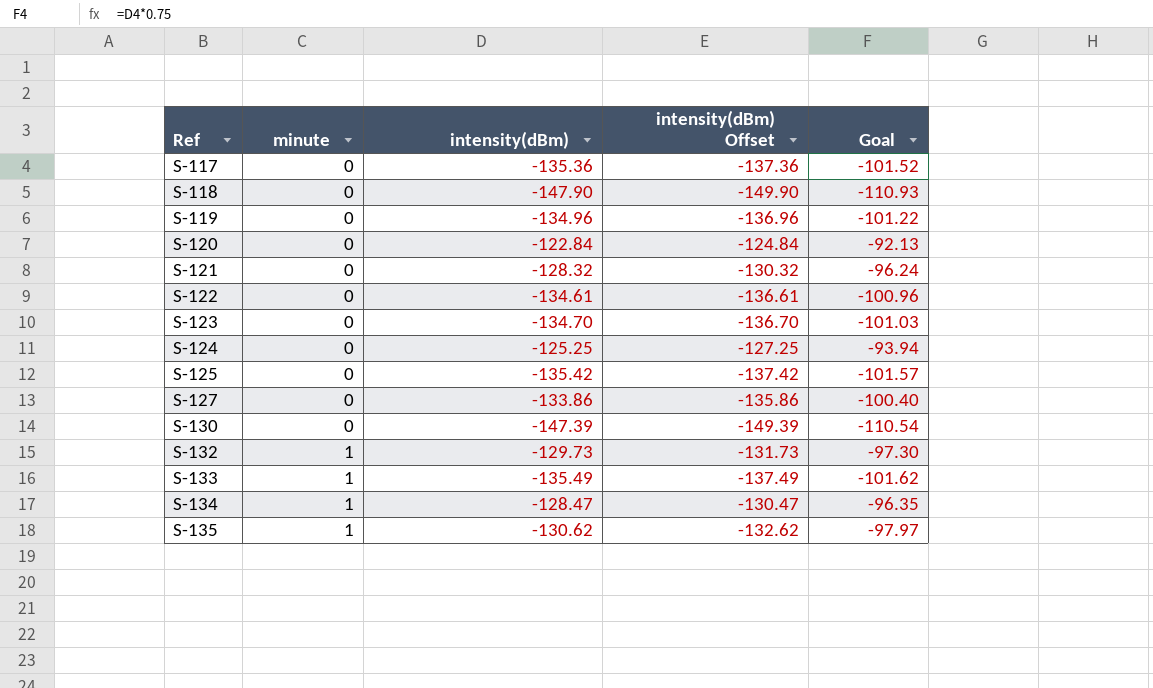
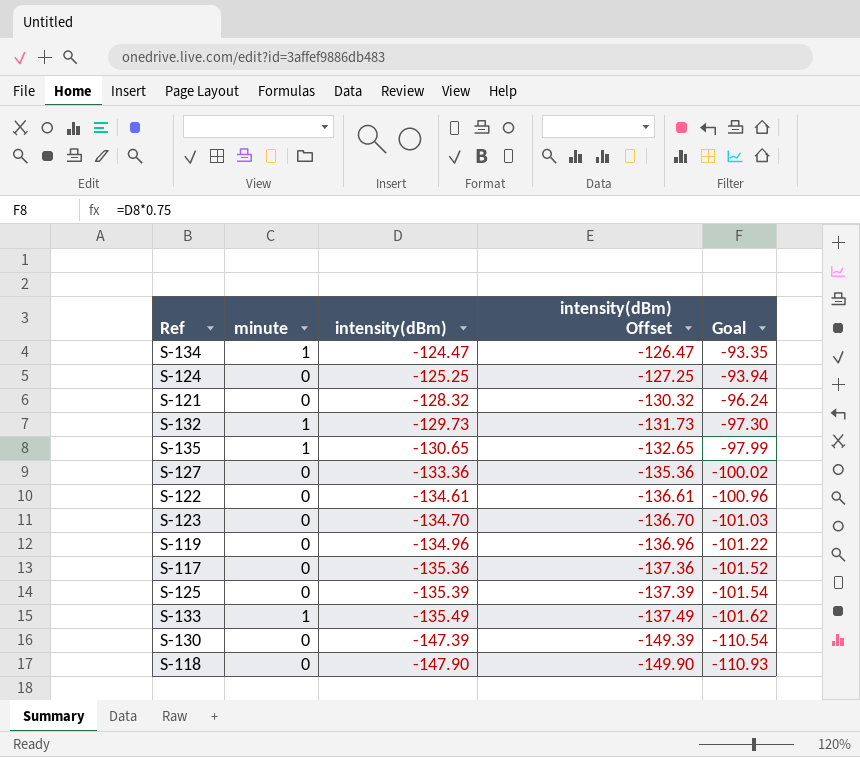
row order: Ref ascending -> intensity(dBm) descending
row S-120: 0 | -122.84 | -124.84 | -92.13 -> none
S-134 | intensity(dBm): -128.47 -> -124.47
S-134 | intensity(dBm) Offset: -130.47 -> -126.47
S-134 | Goal: -96.35 -> -93.35
S-135 | intensity(dBm): -130.62 -> -130.65
S-135 | intensity(dBm) Offset: -132.62 -> -132.65
S-135 | Goal: -97.97 -> -97.99
S-127 | intensity(dBm): -133.86 -> -133.36
S-127 | intensity(dBm) Offset: -135.86 -> -135.36
S-127 | Goal: -100.40 -> -100.02
S-125 | intensity(dBm): -135.42 -> -135.39
S-125 | intensity(dBm) Offset: -137.42 -> -137.39
S-125 | Goal: -101.57 -> -101.54

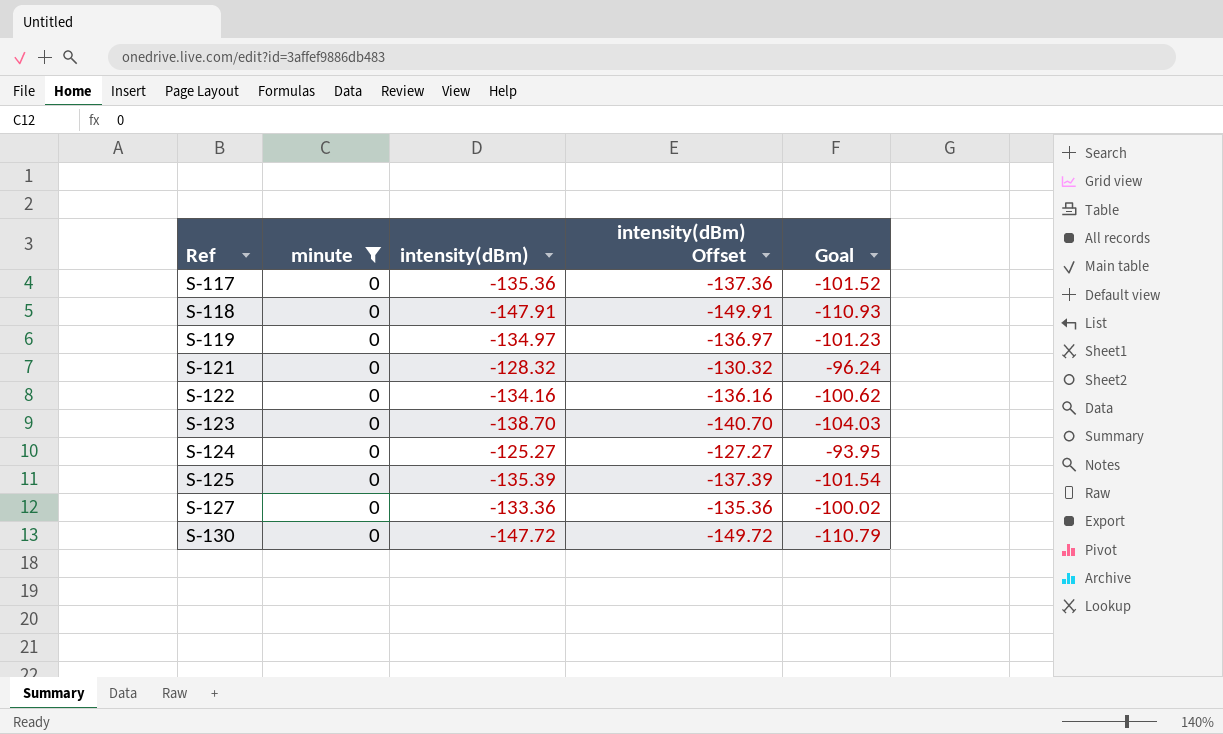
filter: none -> minute = 0
row order: intensity(dBm) descending -> Ref ascending
S-118 | intensity(dBm): -147.90 -> -147.91
S-118 | intensity(dBm) Offset: -149.90 -> -149.91
S-119 | intensity(dBm): -134.96 -> -134.97
S-119 | intensity(dBm) Offset: -136.96 -> -136.97
S-119 | Goal: -101.22 -> -101.23
S-122 | intensity(dBm): -134.61 -> -134.16
S-122 | intensity(dBm) Offset: -136.61 -> -136.16
S-122 | Goal: -100.96 -> -100.62
S-123 | intensity(dBm): -134.70 -> -138.70
S-123 | intensity(dBm) Offset: -136.70 -> -140.70
S-123 | Goal: -101.03 -> -104.03
S-124 | intensity(dBm): -125.25 -> -125.27
S-124 | intensity(dBm) Offset: -127.25 -> -127.27
S-124 | Goal: -93.94 -> -93.95
S-130 | intensity(dBm): -147.39 -> -147.72
S-130 | intensity(dBm) Offset: -149.39 -> -149.72
S-130 | Goal: -110.54 -> -110.79

